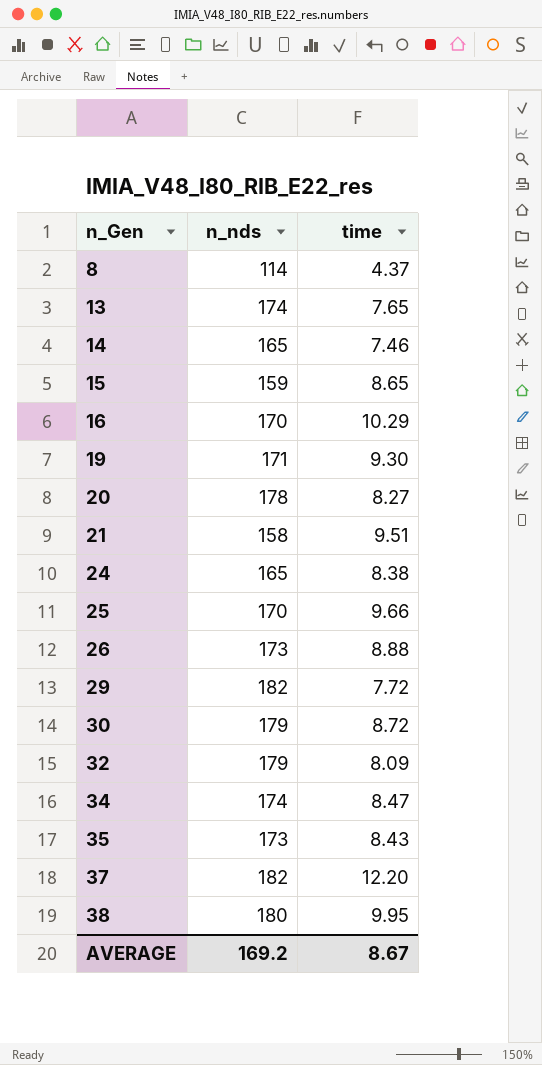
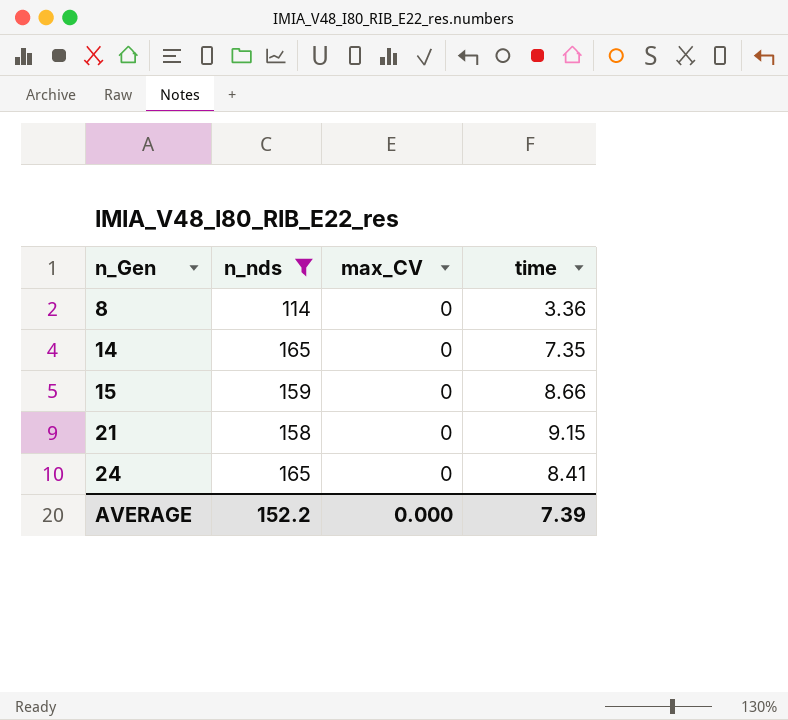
filter: none -> n_nds <= 165
column max_CV | position: none -> 3
8 | time: 4.37 -> 3.36
14 | time: 7.46 -> 7.35
15 | time: 8.65 -> 8.66
21 | time: 9.51 -> 9.15
24 | time: 8.38 -> 8.41
AVERAGE | n_nds: 169.2 -> 152.2
AVERAGE | time: 8.67 -> 7.39

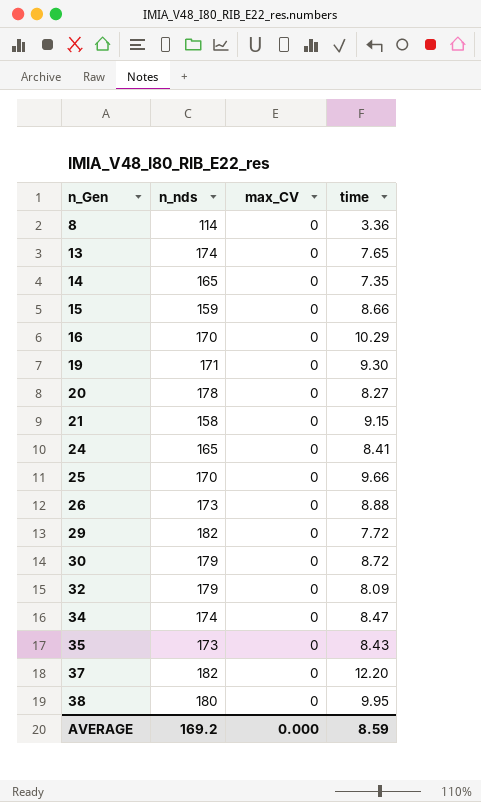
filter: n_nds <= 165 -> none
AVERAGE | n_nds: 152.2 -> 169.2
AVERAGE | time: 7.39 -> 8.59

